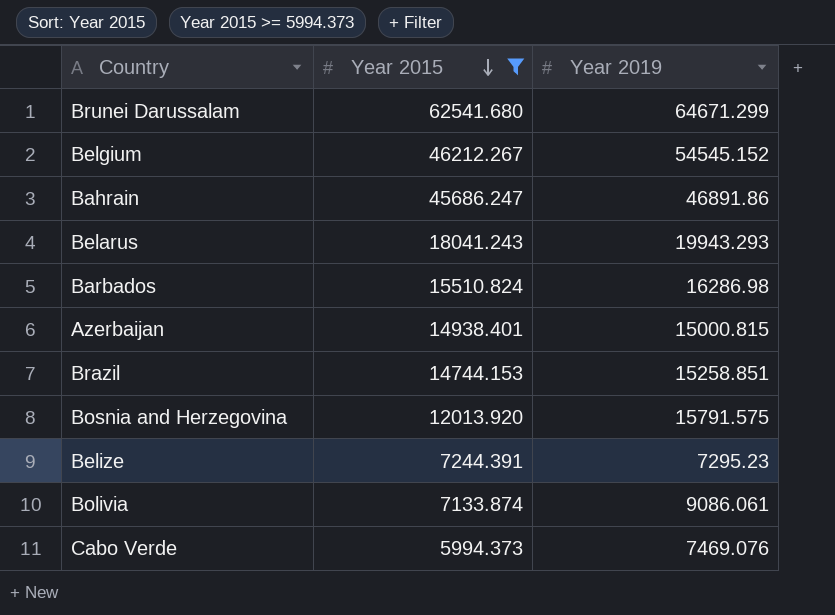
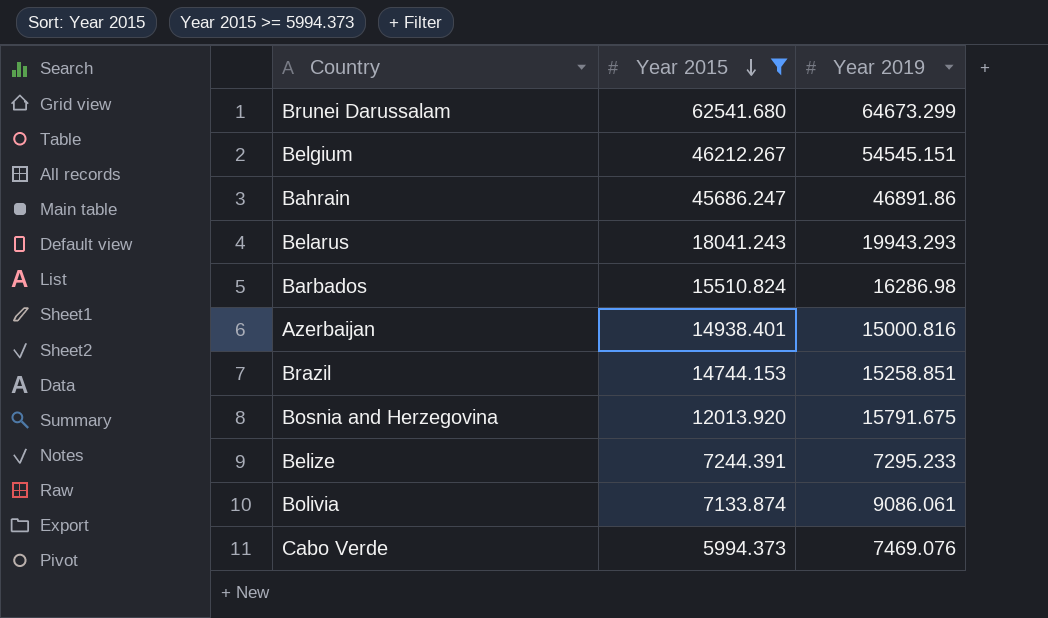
Brunei Darussalam | Year 2019: 64671.299 -> 64673.299
Belgium | Year 2019: 54545.152 -> 54545.151
Azerbaijan | Year 2019: 15000.815 -> 15000.816
Bosnia and Herzegovina | Year 2019: 15791.575 -> 15791.675
Belize | Year 2019: 7295.23 -> 7295.233

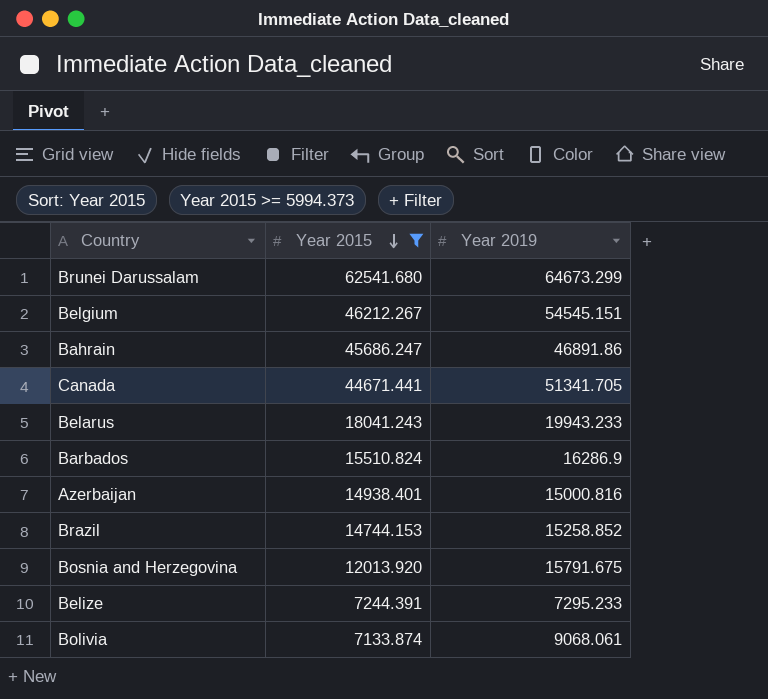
row Cabo Verde: 5994.373 | 7469.076 -> none
row Canada: none -> 44671.441 | 51341.705
Belarus | Year 2019: 19943.293 -> 19943.233
Barbados | Year 2019: 16286.98 -> 16286.9
Brazil | Year 2019: 15258.851 -> 15258.852
Bolivia | Year 2019: 9086.061 -> 9068.061

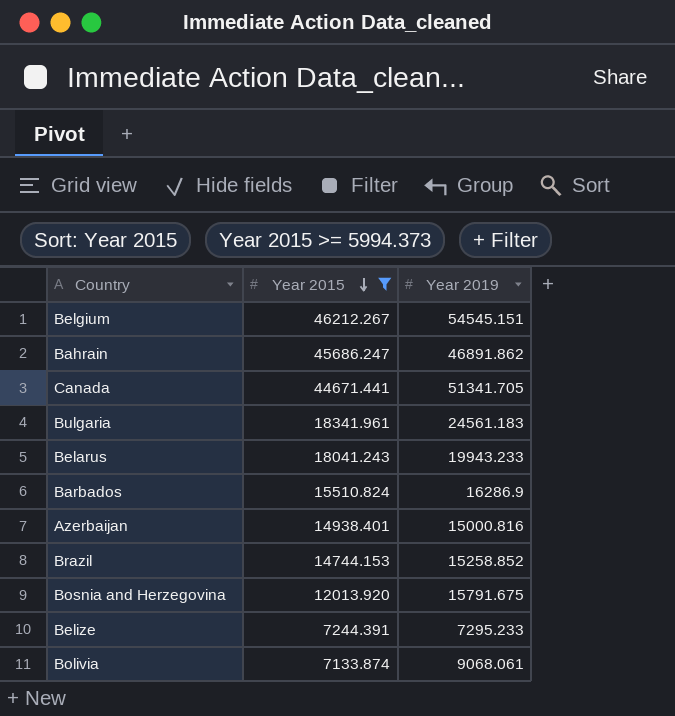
row Brunei Darussalam: 62541.680 | 64673.299 -> none
Bahrain | Year 2019: 46891.86 -> 46891.862
row Bulgaria: none -> 18341.961 | 24561.183

